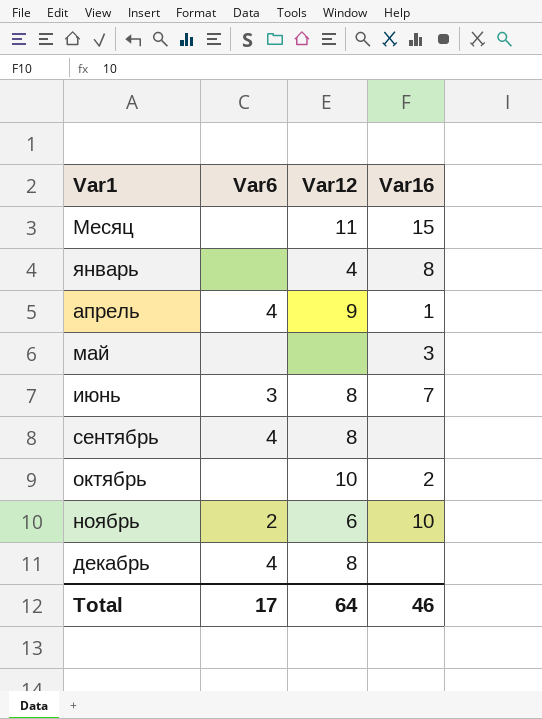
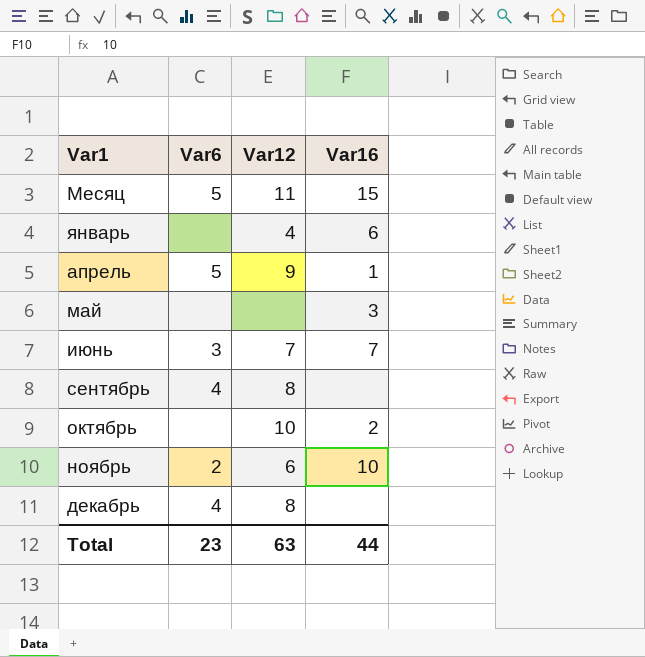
Месяц | Var6: none -> 5
январь | Var16: 8 -> 6
апрель | Var6: 4 -> 5
июнь | Var12: 8 -> 7
Total | Var6: 17 -> 23
Total | Var12: 64 -> 63
Total | Var16: 46 -> 44

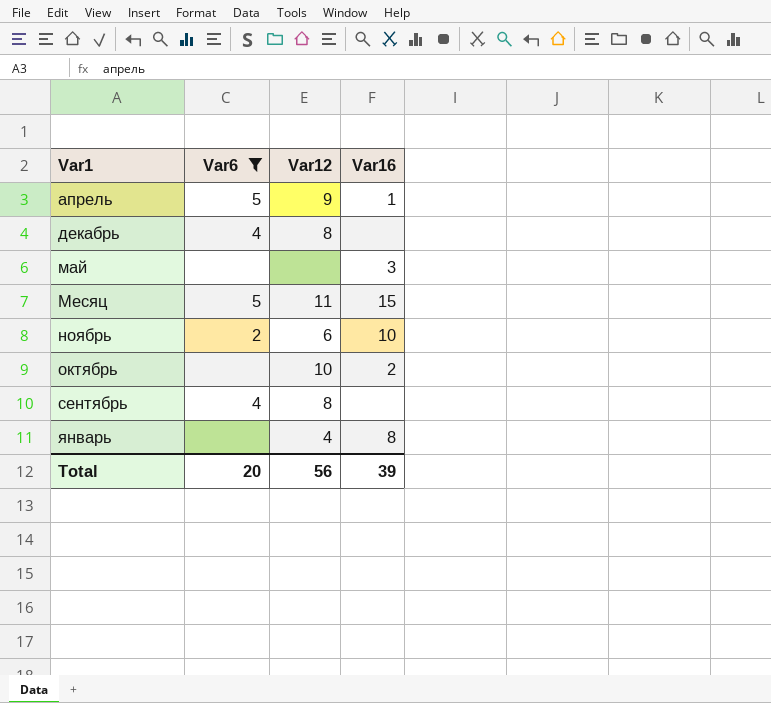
filter: none -> Var6 != 3
row order: none -> Var1 ascending
январь | Var16: 6 -> 8
Total | Var6: 23 -> 20
Total | Var12: 63 -> 56
Total | Var16: 44 -> 39

